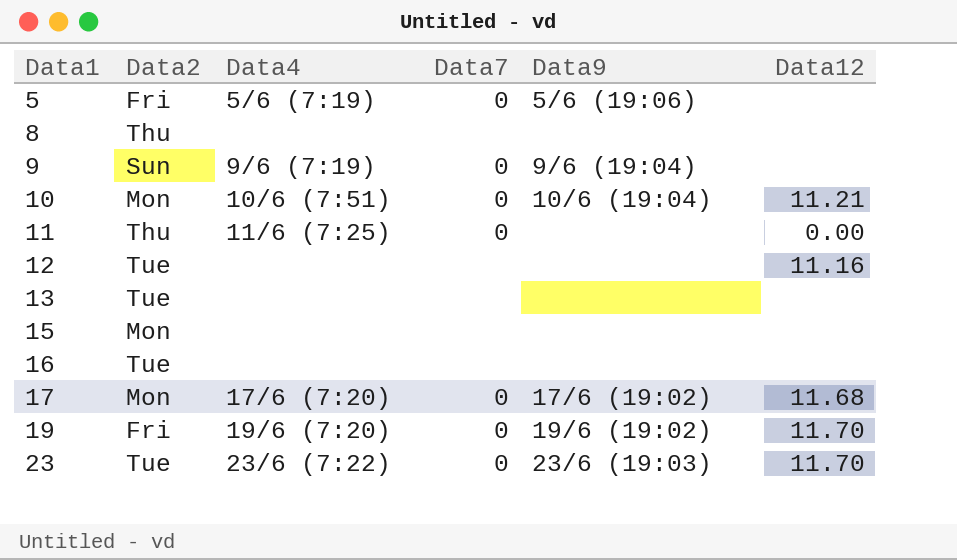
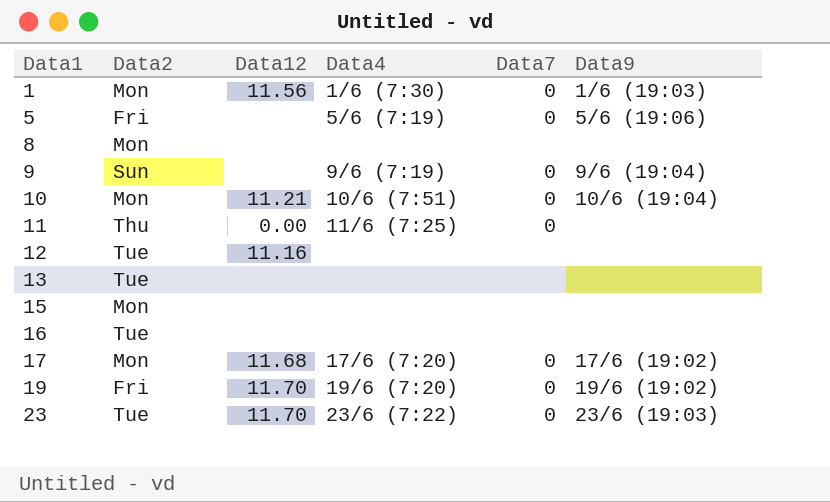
column Data12 | position: 6 -> 3
row 1: none -> Mon | 11.56 | 1/6 (7:30) | 0 | 1/6 (19:03)
8 | Data2: Thu -> Mon

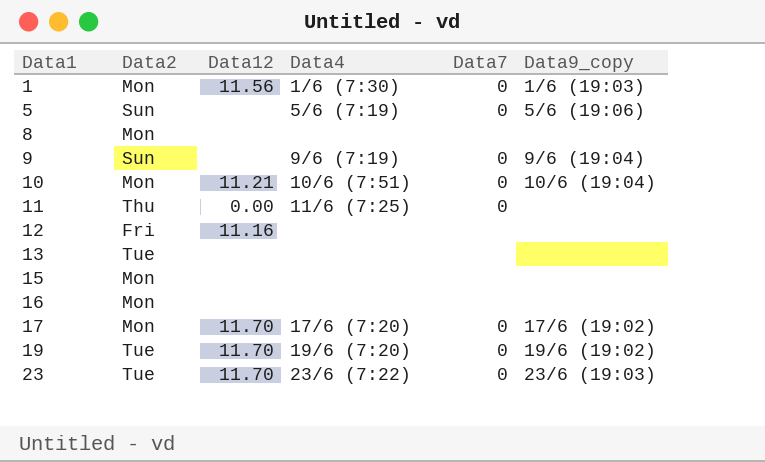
column name: Data9 -> Data9_copy
5 | Data2: Fri -> Sun
12 | Data2: Tue -> Fri
16 | Data2: Tue -> Mon
17 | Data12: 11.68 -> 11.70
19 | Data2: Fri -> Tue

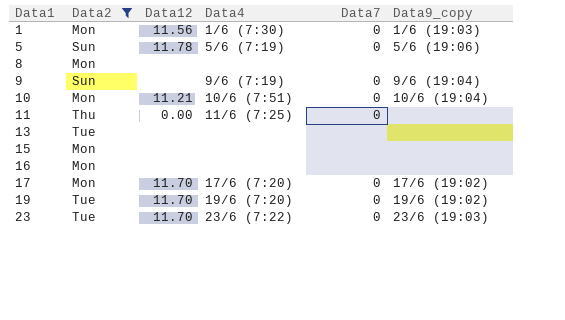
filter: none -> Data2 != Fri
5 | Data12: none -> 11.78

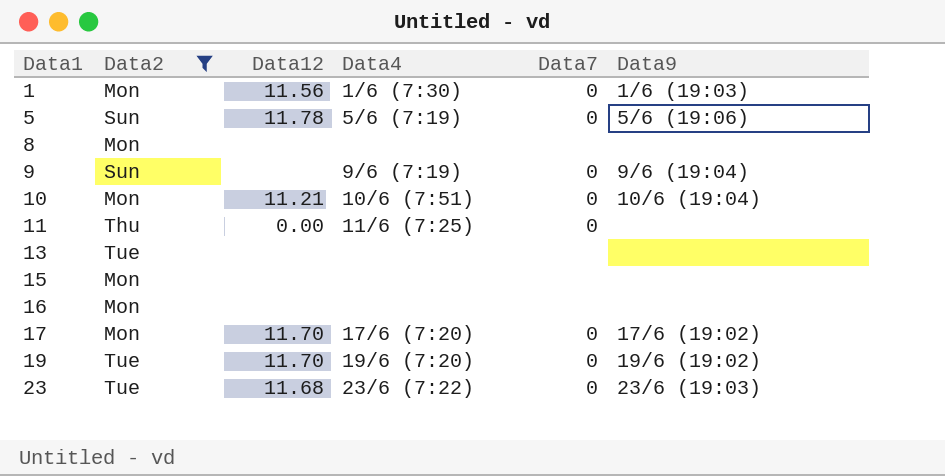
column name: Data9_copy -> Data9
23 | Data12: 11.70 -> 11.68

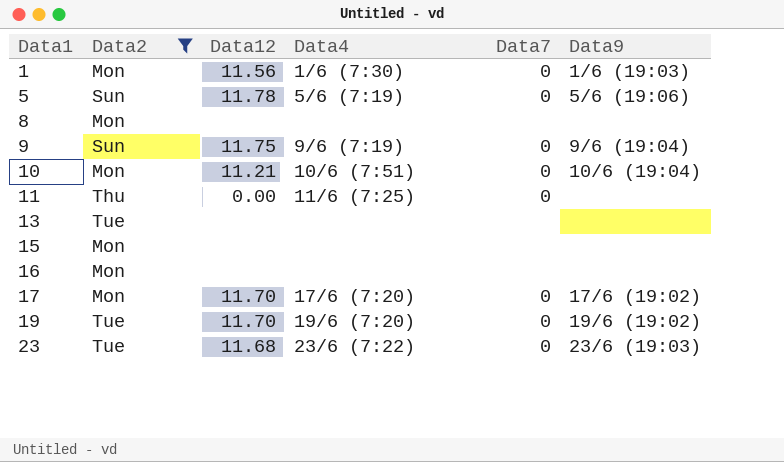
9 | Data12: none -> 11.75

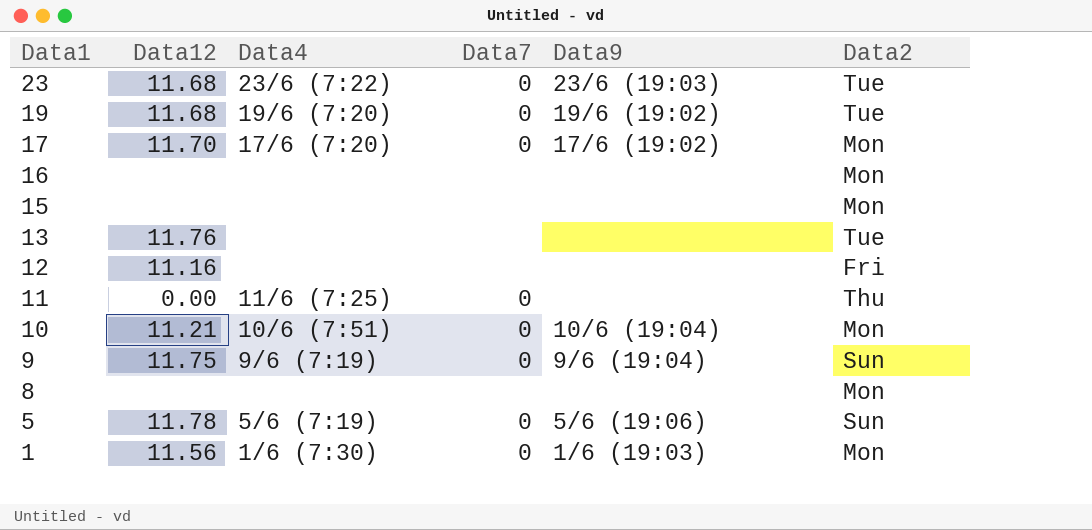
filter: Data2 != Fri -> none
row order: Data1 ascending -> Data1 descending
column Data2 | position: 2 -> 6
19 | Data12: 11.70 -> 11.68
13 | Data12: none -> 11.76

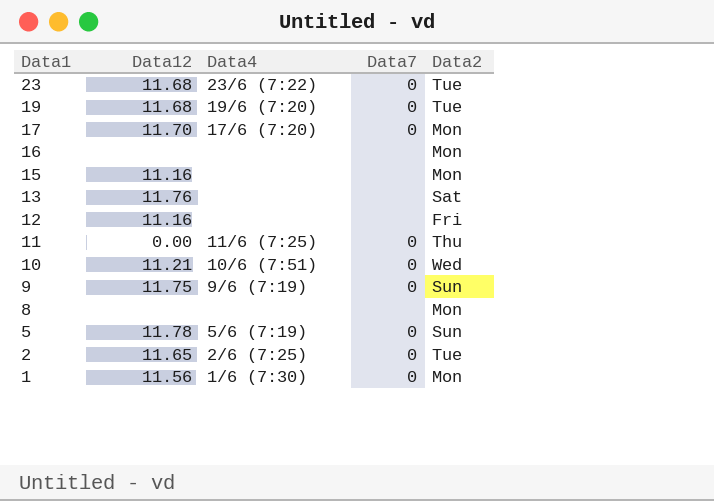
column Data9 | position: 5 -> none
15 | Data12: none -> 11.16
13 | Data2: Tue -> Sat
10 | Data2: Mon -> Wed
row 2: none -> 11.65 | 2/6 (7:25) | 0 | Tue

